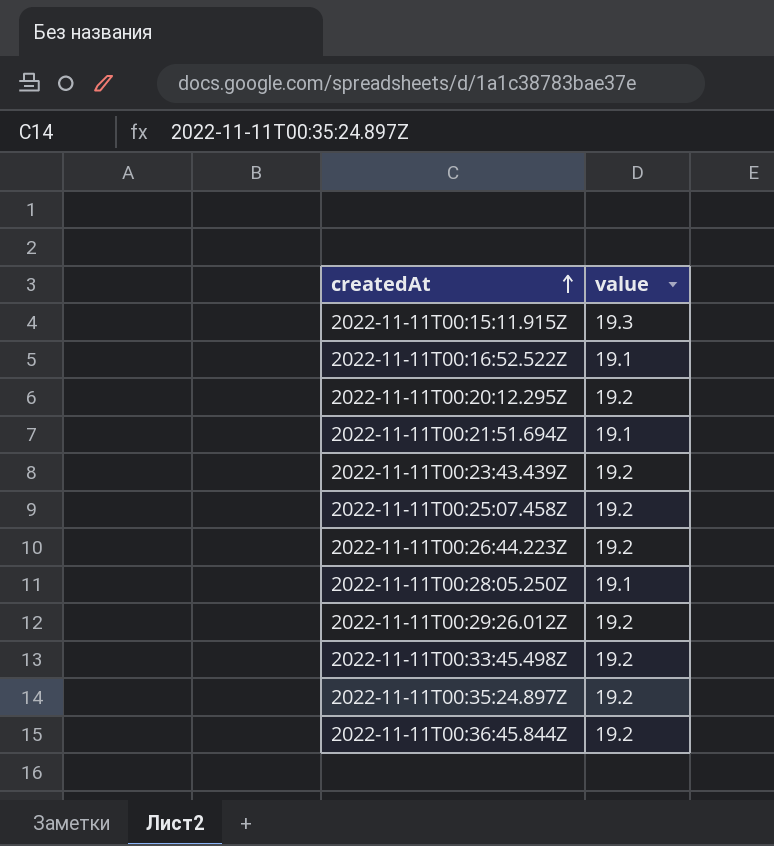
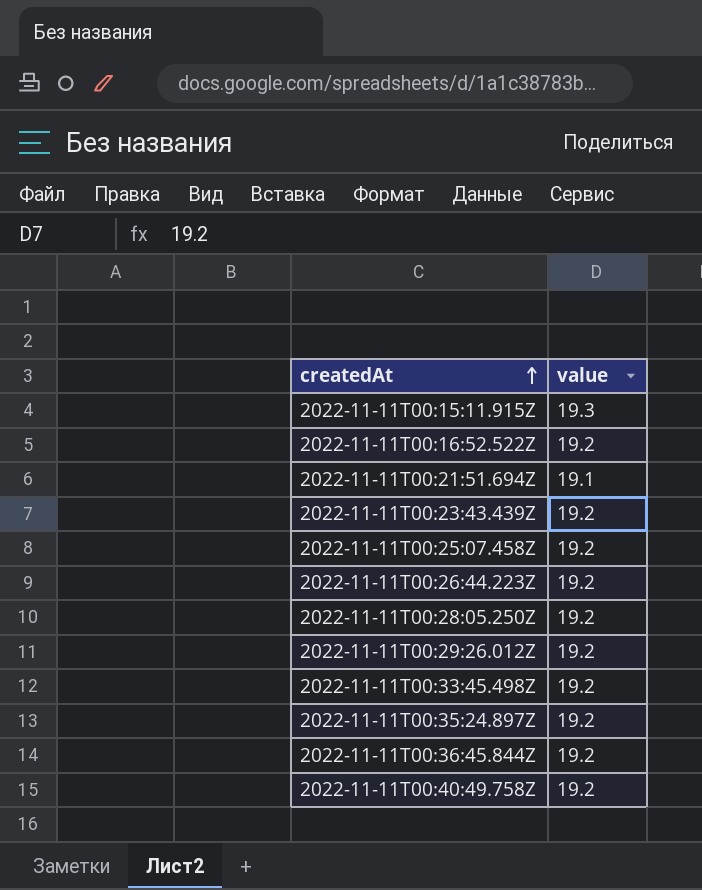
row 2022-11-11T00:20:12.295Z: 19.2 -> none
2022-11-11T00:16:52.522Z | value: 19.1 -> 19.2
2022-11-11T00:28:05.250Z | value: 19.1 -> 19.2
row 2022-11-11T00:40:49.758Z: none -> 19.2

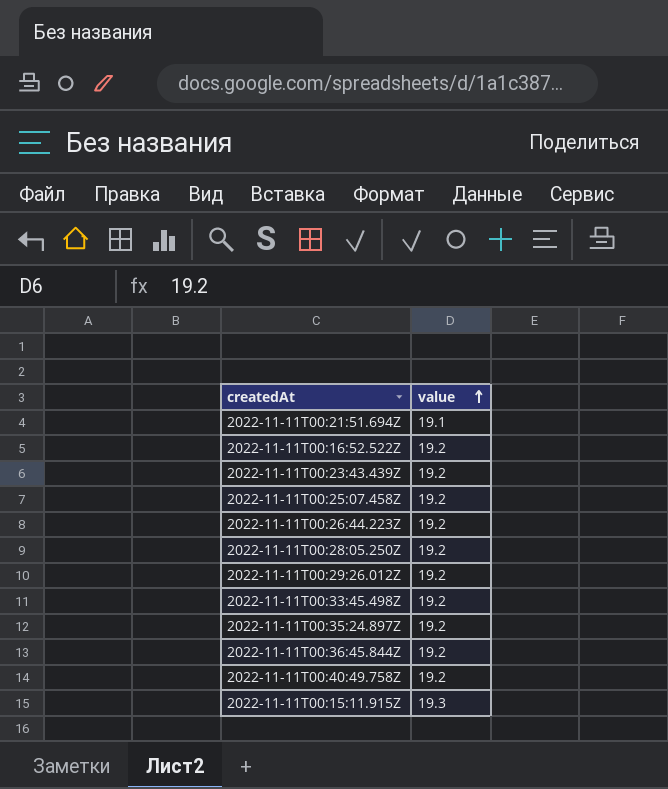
row order: createdAt ascending -> value ascending

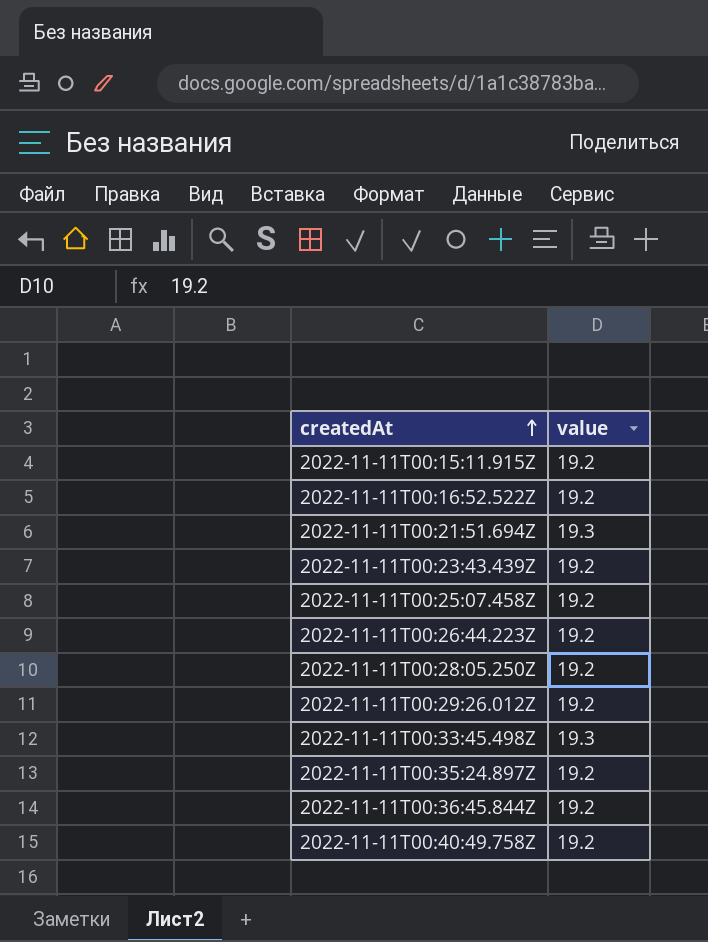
row order: value ascending -> createdAt ascending
2022-11-11T00:15:11.915Z | value: 19.3 -> 19.2
2022-11-11T00:21:51.694Z | value: 19.1 -> 19.3
2022-11-11T00:33:45.498Z | value: 19.2 -> 19.3

